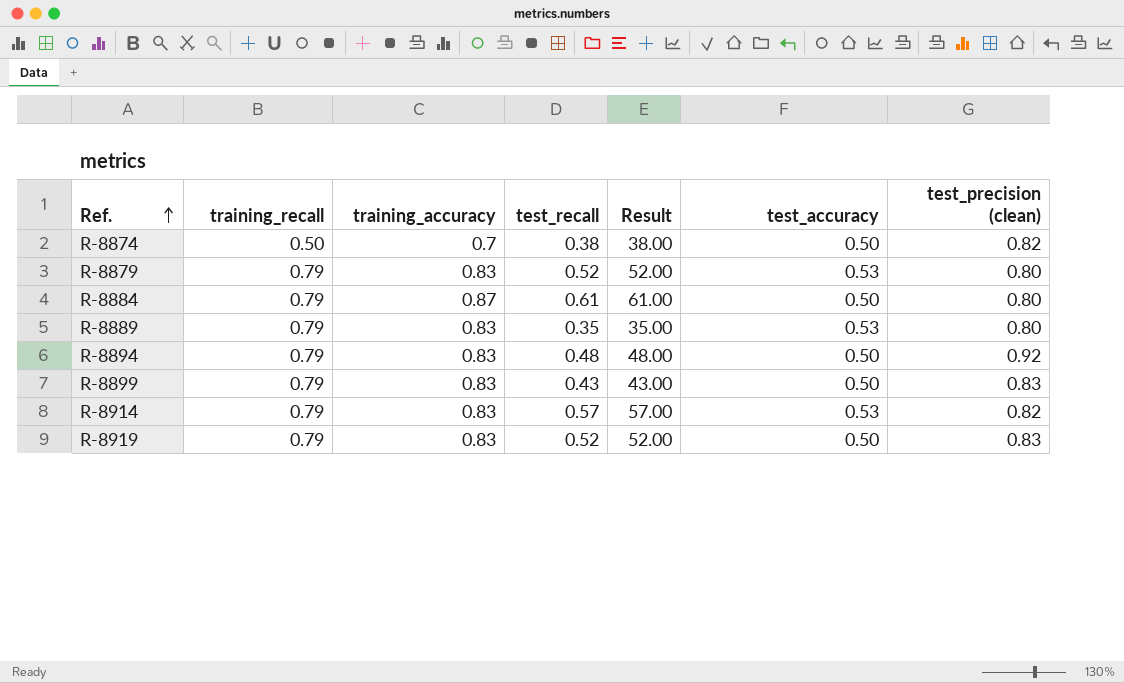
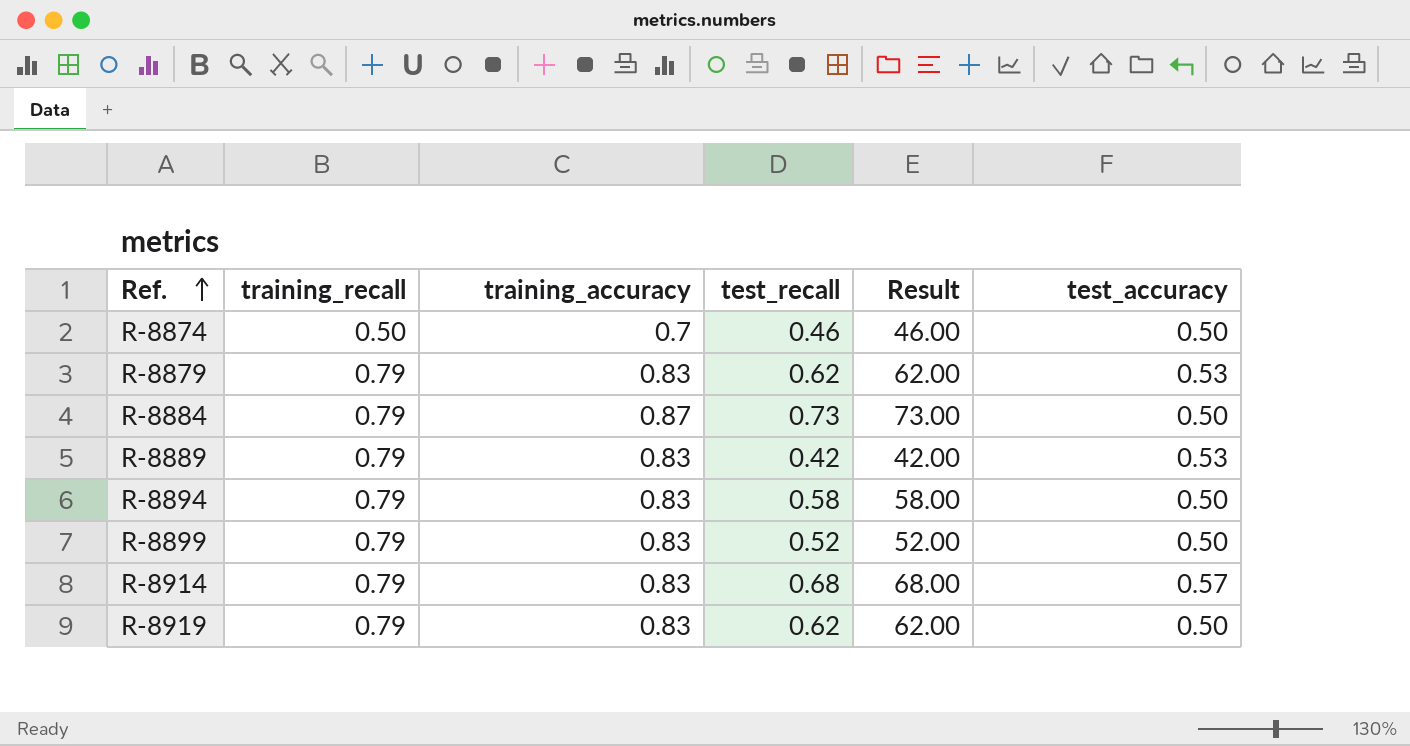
column test_precision (clean) | position: 7 -> none
R-8874 | test_recall: 0.38 -> 0.46
R-8874 | Result: 38.00 -> 46.00
R-8879 | test_recall: 0.52 -> 0.62
R-8879 | Result: 52.00 -> 62.00
R-8884 | test_recall: 0.61 -> 0.73
R-8884 | Result: 61.00 -> 73.00
R-8889 | test_recall: 0.35 -> 0.42
R-8889 | Result: 35.00 -> 42.00
R-8894 | test_recall: 0.48 -> 0.58
R-8894 | Result: 48.00 -> 58.00
R-8899 | test_recall: 0.43 -> 0.52
R-8899 | Result: 43.00 -> 52.00
R-8914 | test_recall: 0.57 -> 0.68
R-8914 | Result: 57.00 -> 68.00
R-8914 | test_accuracy: 0.53 -> 0.57
R-8919 | test_recall: 0.52 -> 0.62
R-8919 | Result: 52.00 -> 62.00

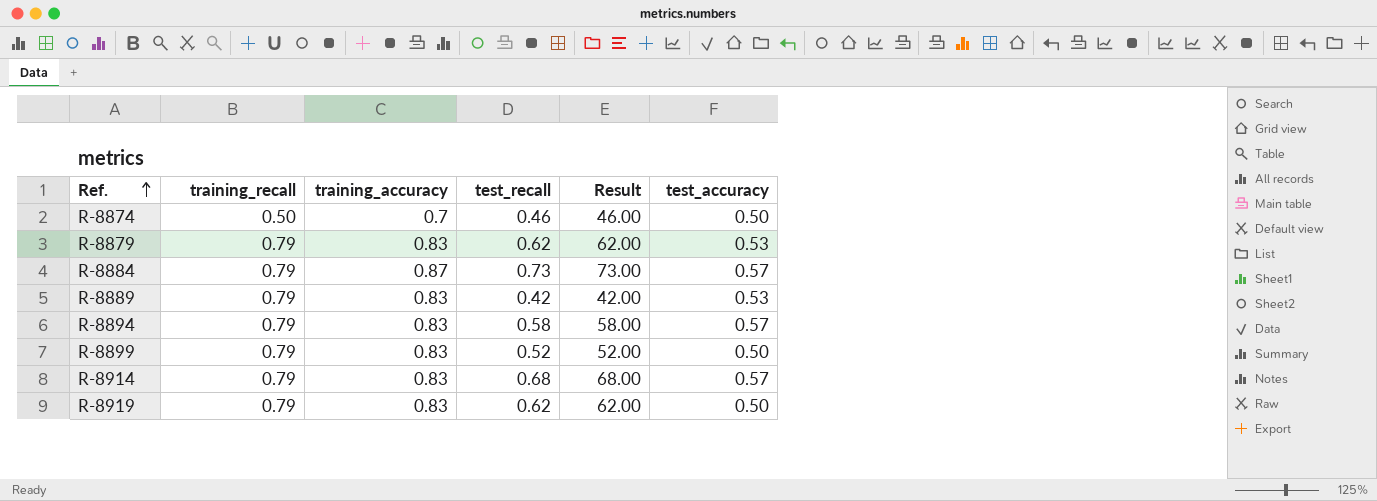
R-8884 | test_accuracy: 0.50 -> 0.57
R-8894 | test_accuracy: 0.50 -> 0.57

